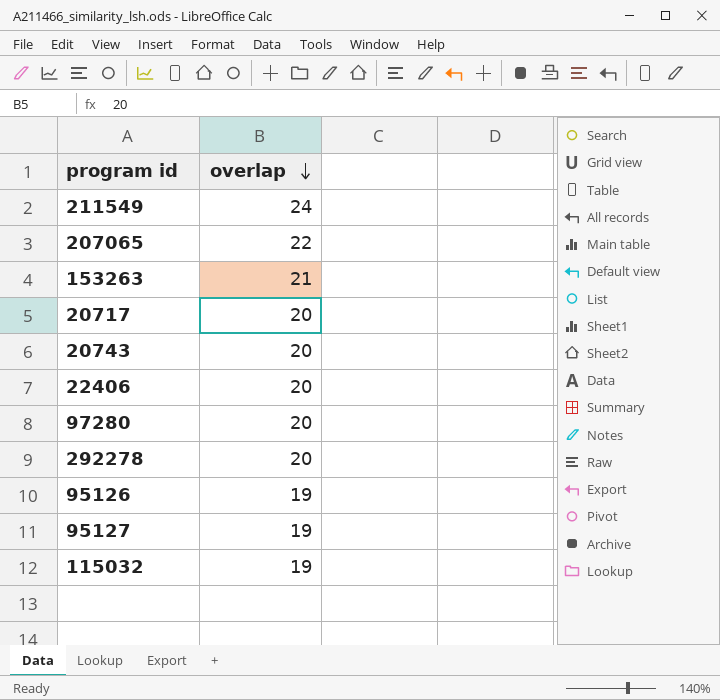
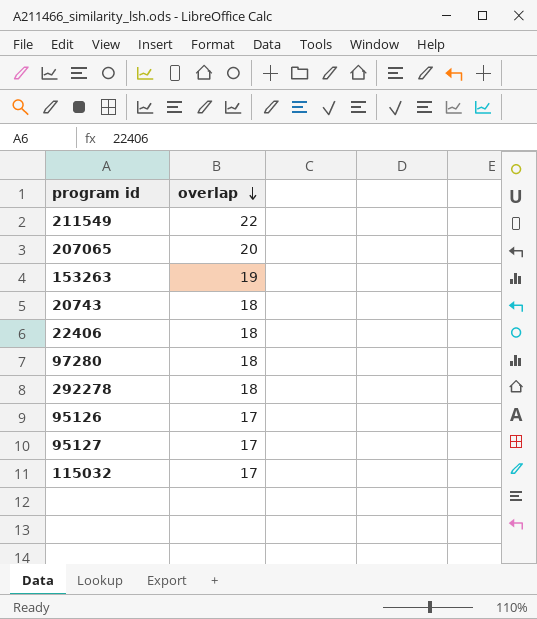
row 20717: 20 -> none
211549 | overlap: 24 -> 22
207065 | overlap: 22 -> 20
153263 | overlap: 21 -> 19
20743 | overlap: 20 -> 18
22406 | overlap: 20 -> 18
97280 | overlap: 20 -> 18
292278 | overlap: 20 -> 18
95126 | overlap: 19 -> 17
95127 | overlap: 19 -> 17
115032 | overlap: 19 -> 17

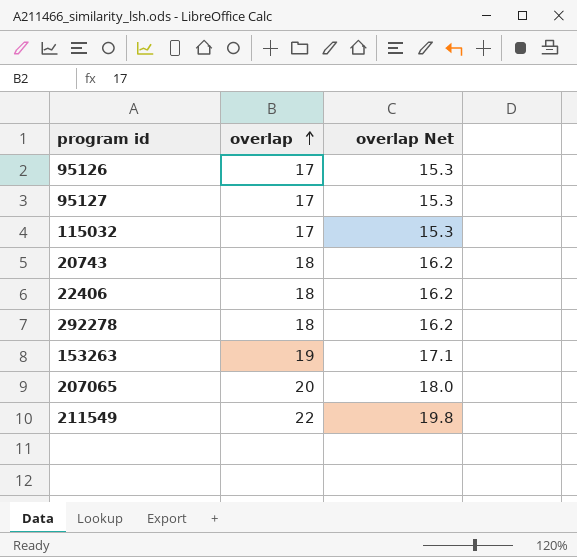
row order: overlap descending -> overlap ascending
column overlap Net | formula: none -> [overlap] * 0.9
row 97280: 18 -> none

